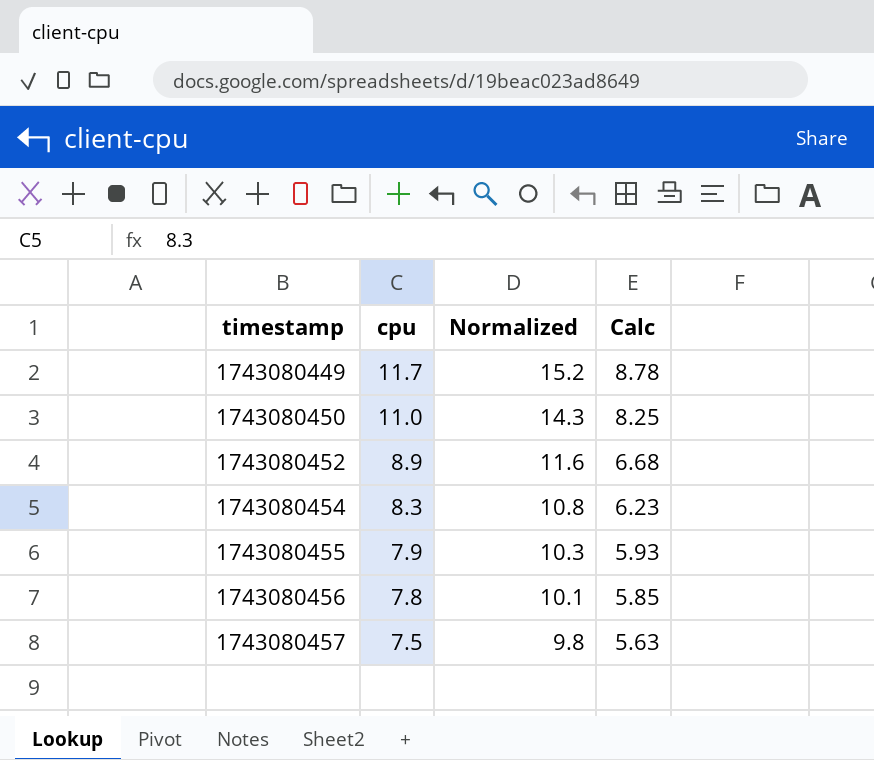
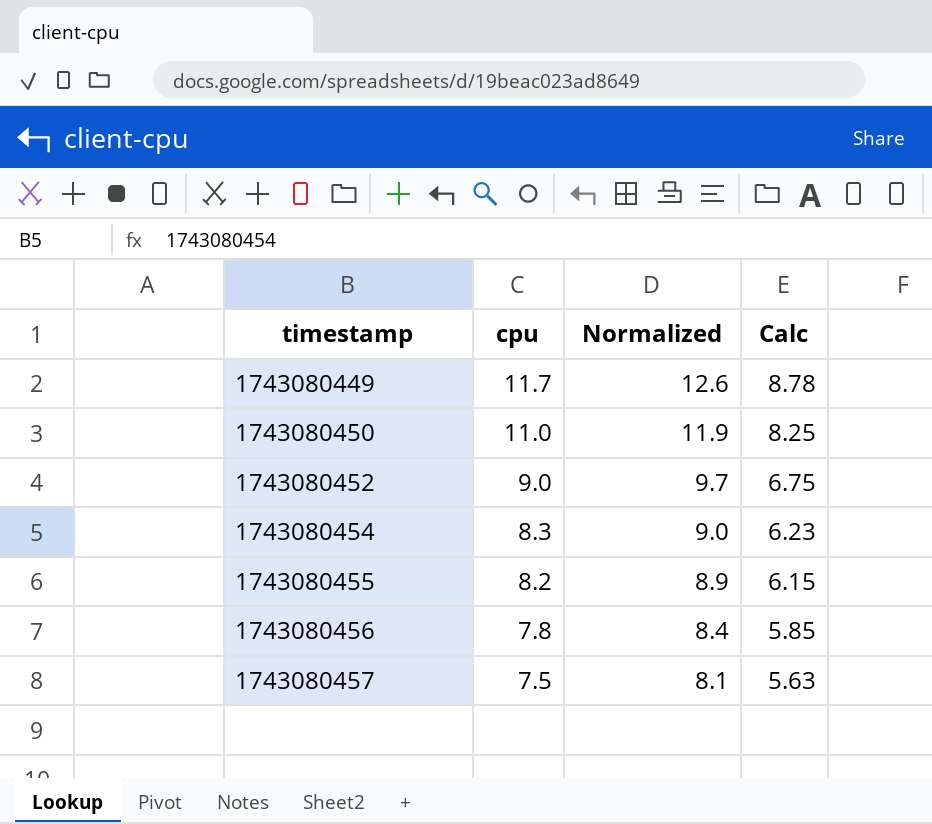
column Normalized | formula: [cpu] * 1.3 -> [cpu] * 1.08
1743080452 | cpu: 8.9 -> 9.0
1743080452 | Calc: 6.68 -> 6.75
1743080455 | cpu: 7.9 -> 8.2
1743080455 | Calc: 5.93 -> 6.15

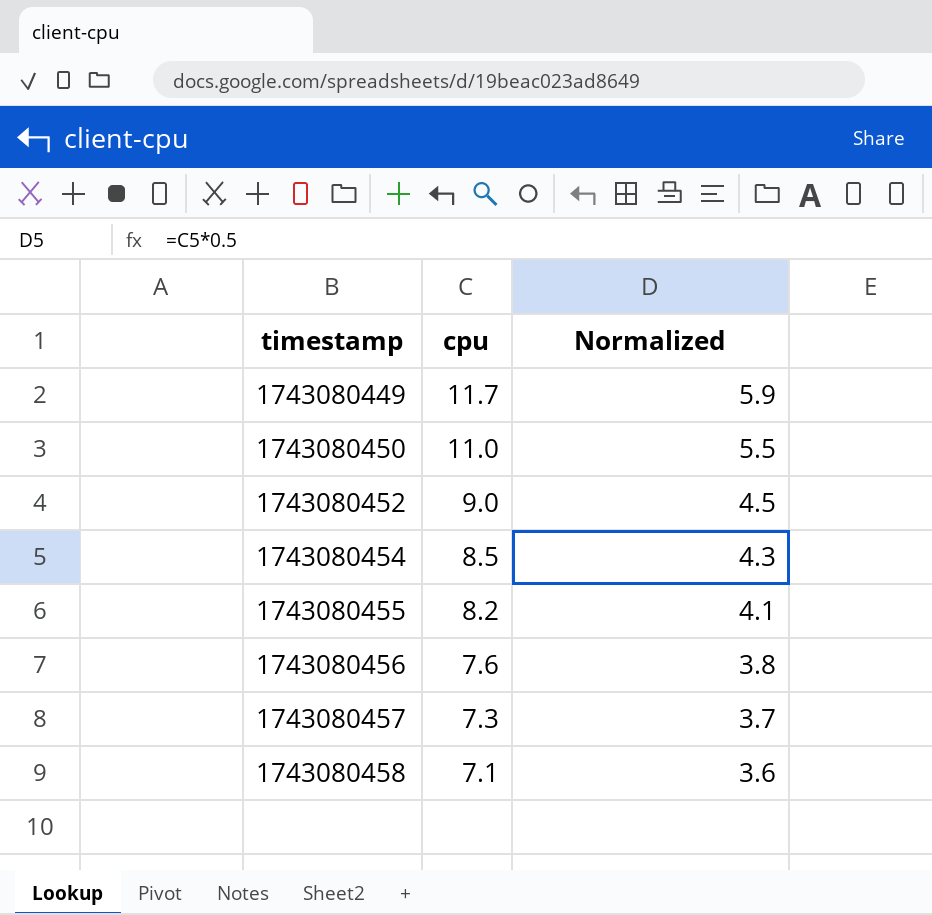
column Calc | formula: [cpu] * 0.75 -> none
column Normalized | formula: [cpu] * 1.08 -> [cpu] * 0.5
1743080454 | cpu: 8.3 -> 8.5
1743080456 | cpu: 7.8 -> 7.6
1743080457 | cpu: 7.5 -> 7.3
row 1743080458: none -> 7.1 | 3.6

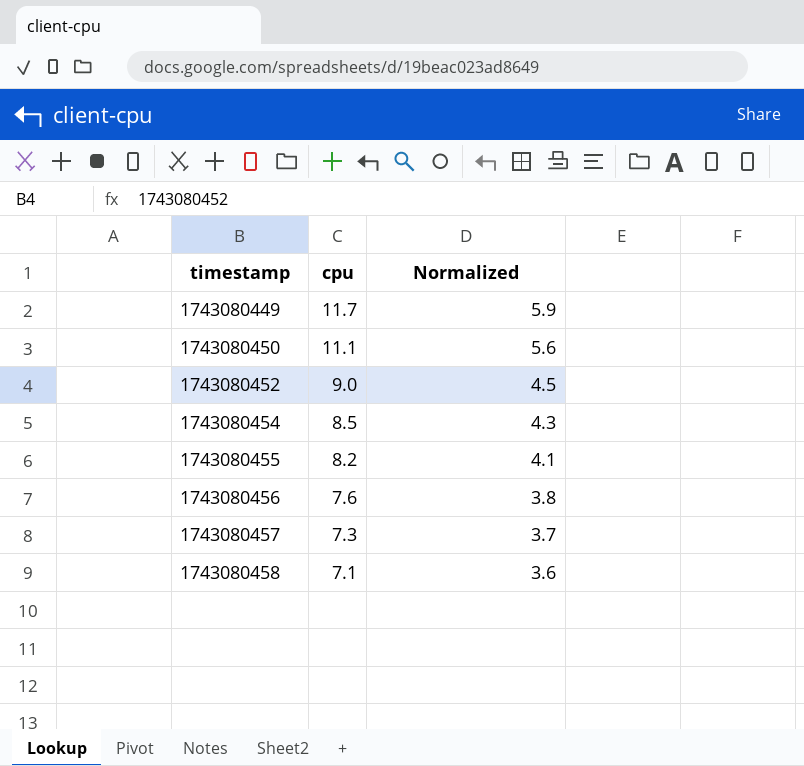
1743080450 | cpu: 11.0 -> 11.1
1743080450 | Normalized: 5.5 -> 5.6

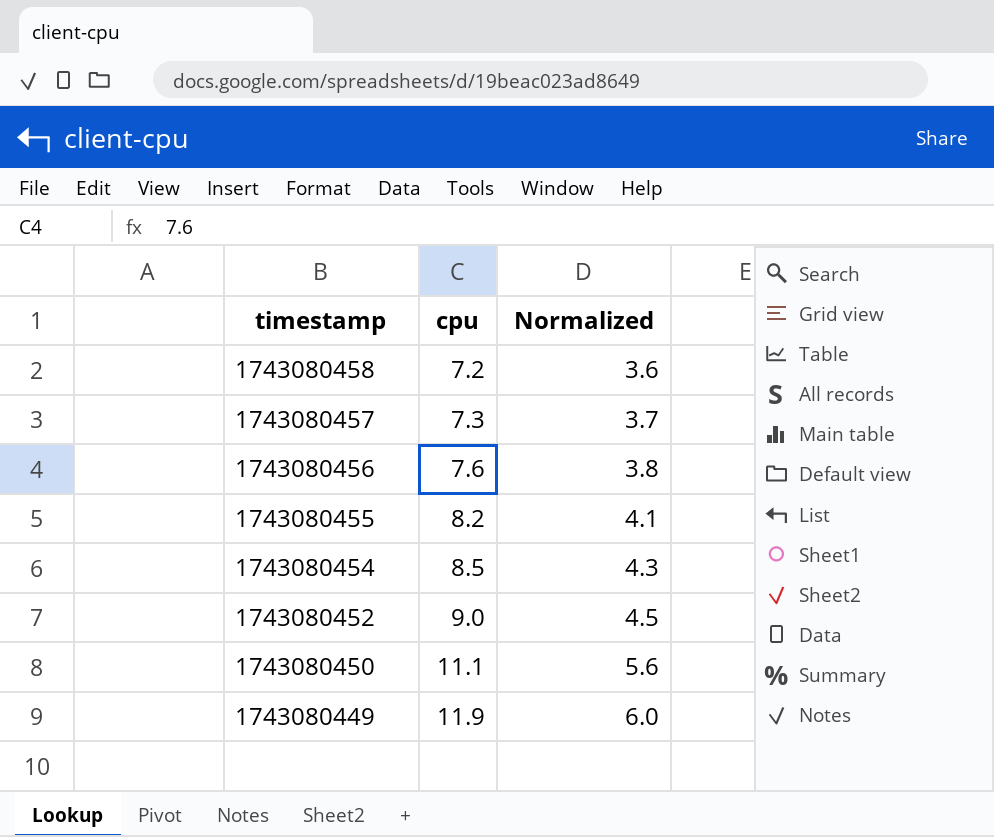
row order: timestamp ascending -> timestamp descending
1743080458 | cpu: 7.1 -> 7.2
1743080449 | cpu: 11.7 -> 11.9
1743080449 | Normalized: 5.9 -> 6.0

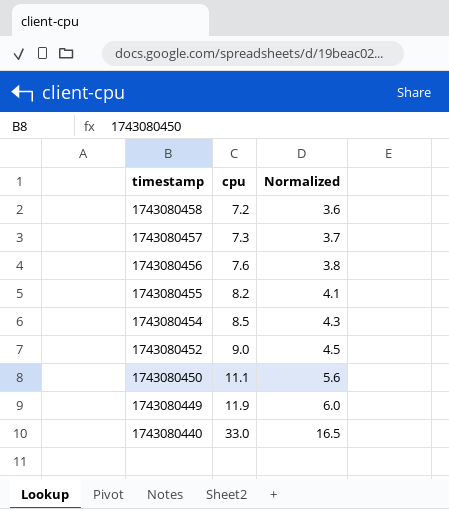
row 1743080440: none -> 33.0 | 16.5

